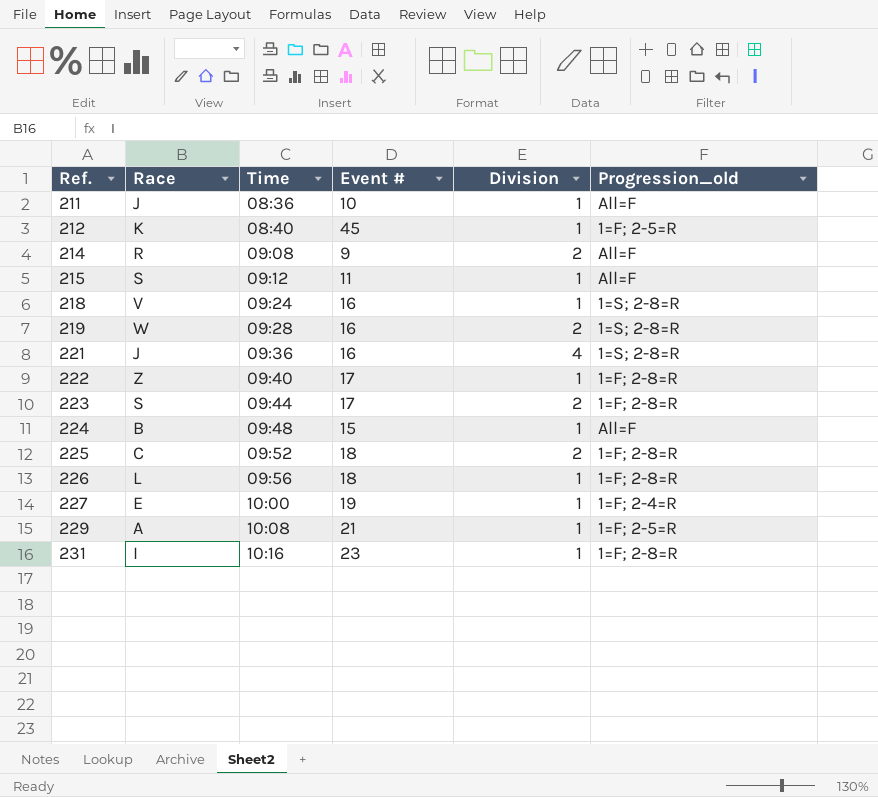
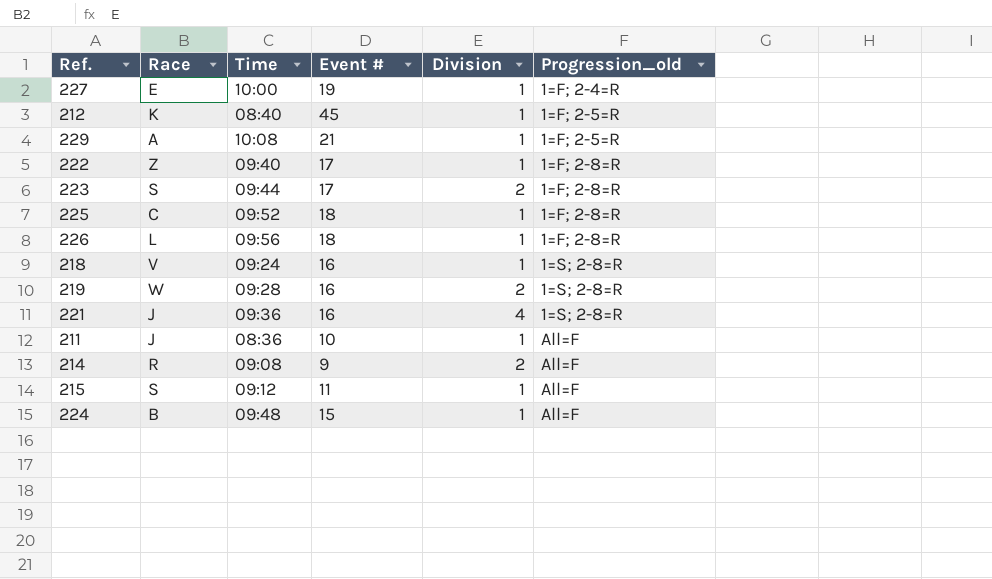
row order: Ref. ascending -> Progression_old ascending
row 231: I | 10:16 | 23 | 1 | 1=F; 2-8=R -> none
225 | Division: 2 -> 1

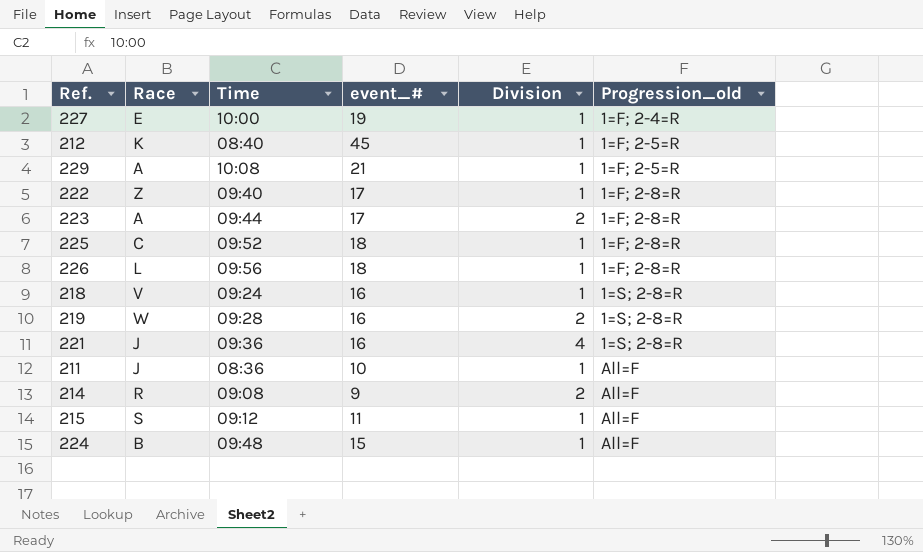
column name: Event # -> event_#
223 | Race: S -> A

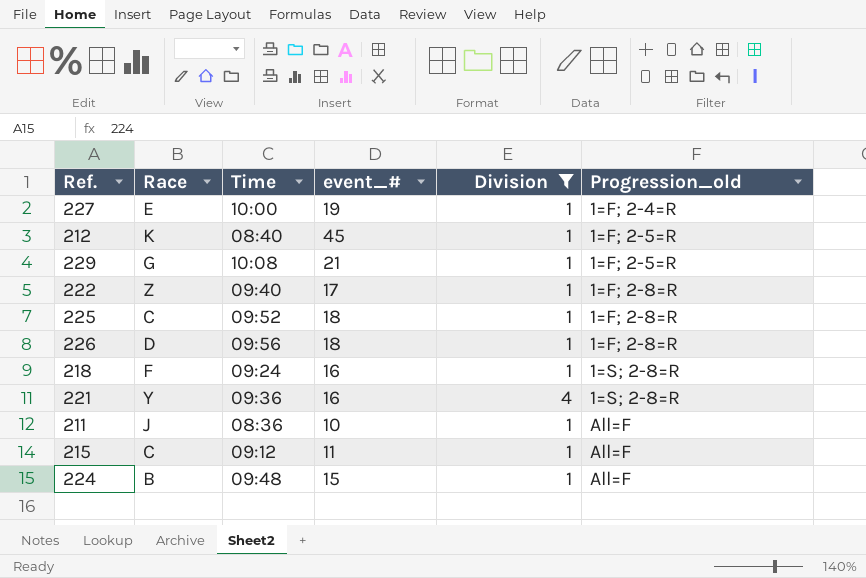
filter: none -> Division != 2
229 | Race: A -> G
226 | Race: L -> D
218 | Race: V -> F
221 | Race: J -> Y
215 | Race: S -> C

